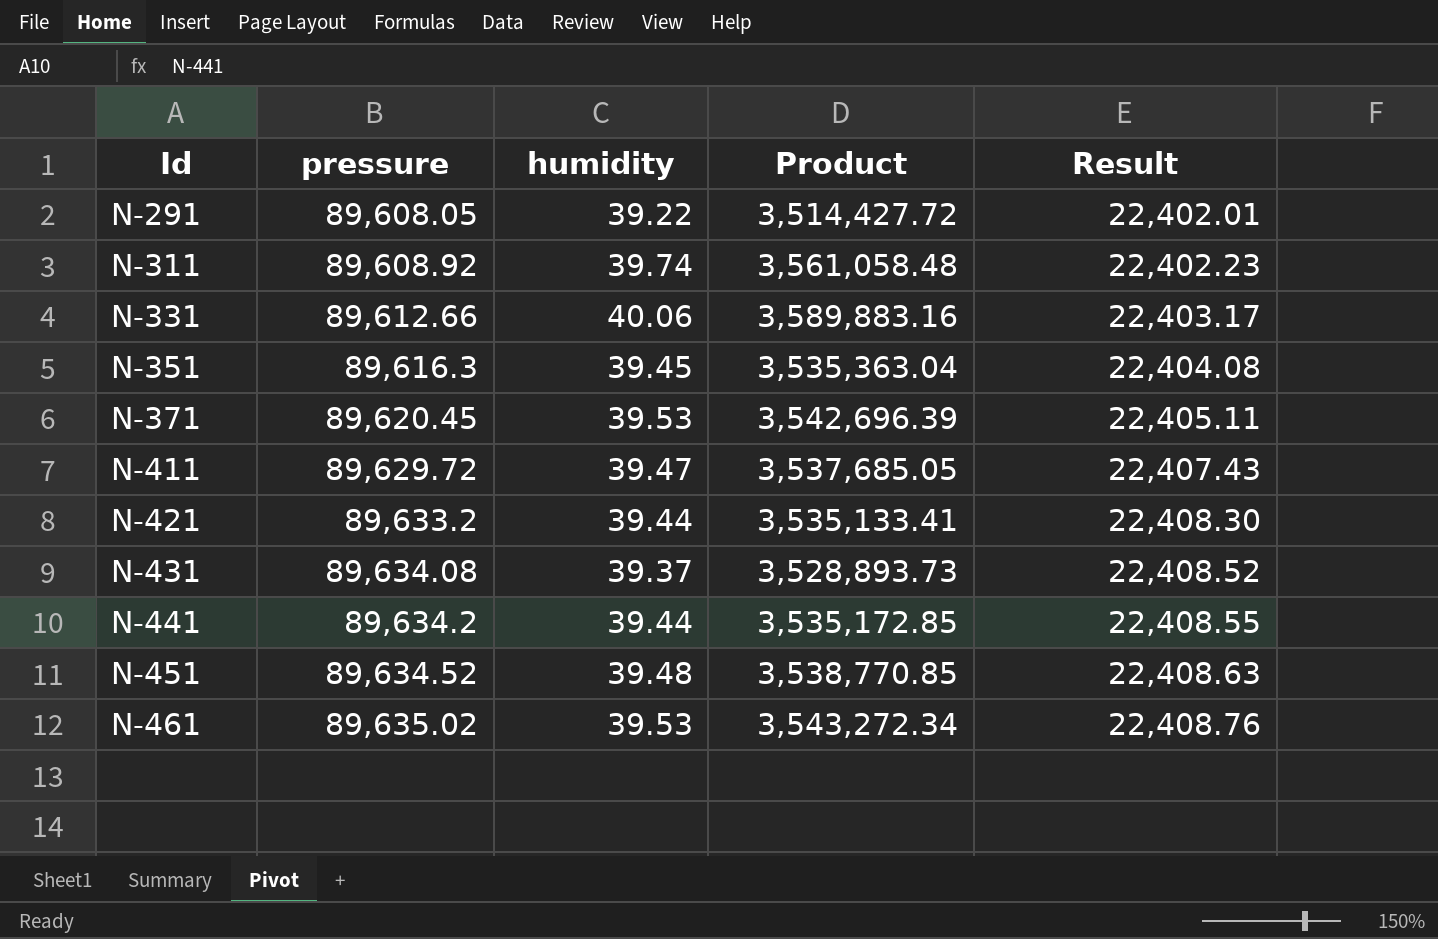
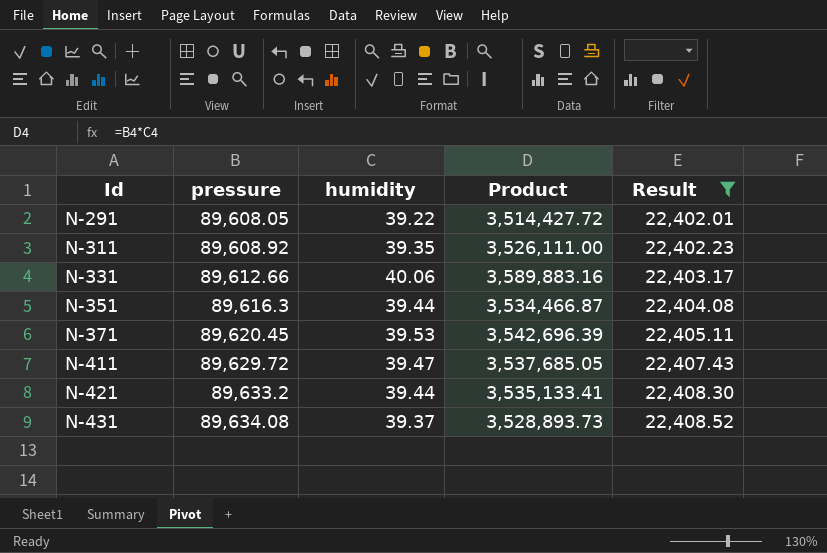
filter: none -> Result <= 22,408.52
N-311 | humidity: 39.74 -> 39.35
N-311 | Product: 3,561,058.48 -> 3,526,111.00
N-351 | humidity: 39.45 -> 39.44
N-351 | Product: 3,535,363.04 -> 3,534,466.87

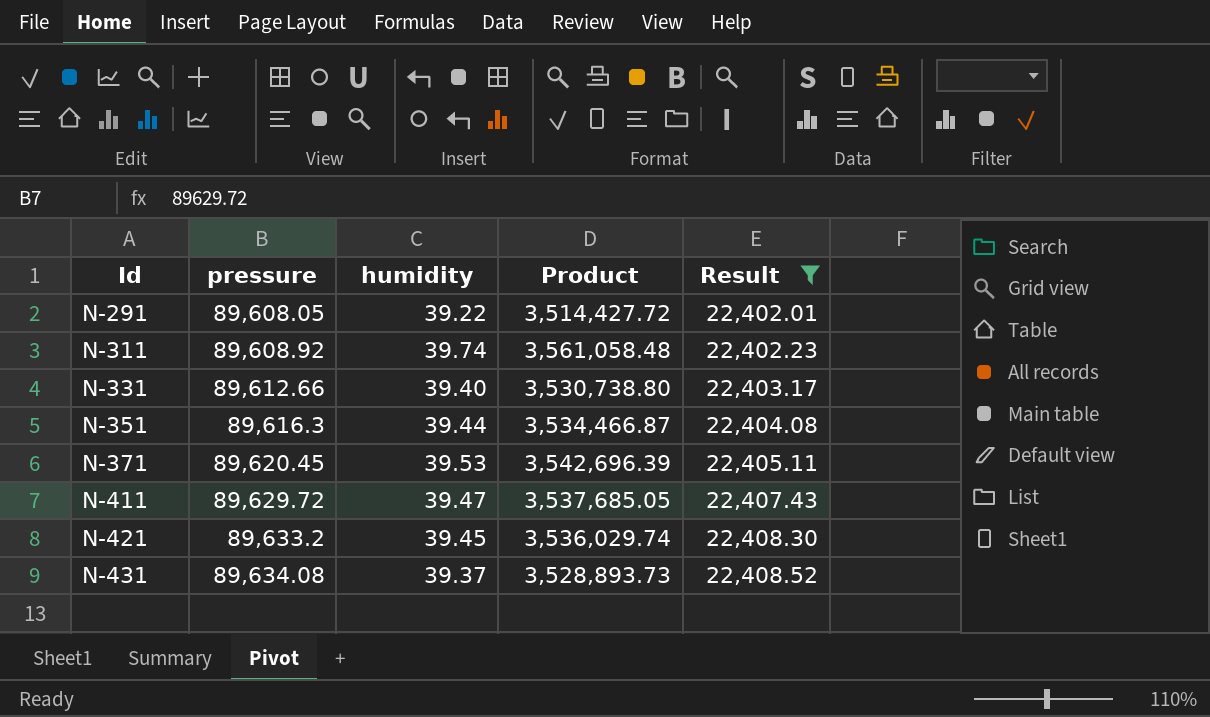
N-311 | humidity: 39.35 -> 39.74
N-311 | Product: 3,526,111.00 -> 3,561,058.48
N-331 | humidity: 40.06 -> 39.40
N-331 | Product: 3,589,883.16 -> 3,530,738.80
N-421 | humidity: 39.44 -> 39.45
N-421 | Product: 3,535,133.41 -> 3,536,029.74

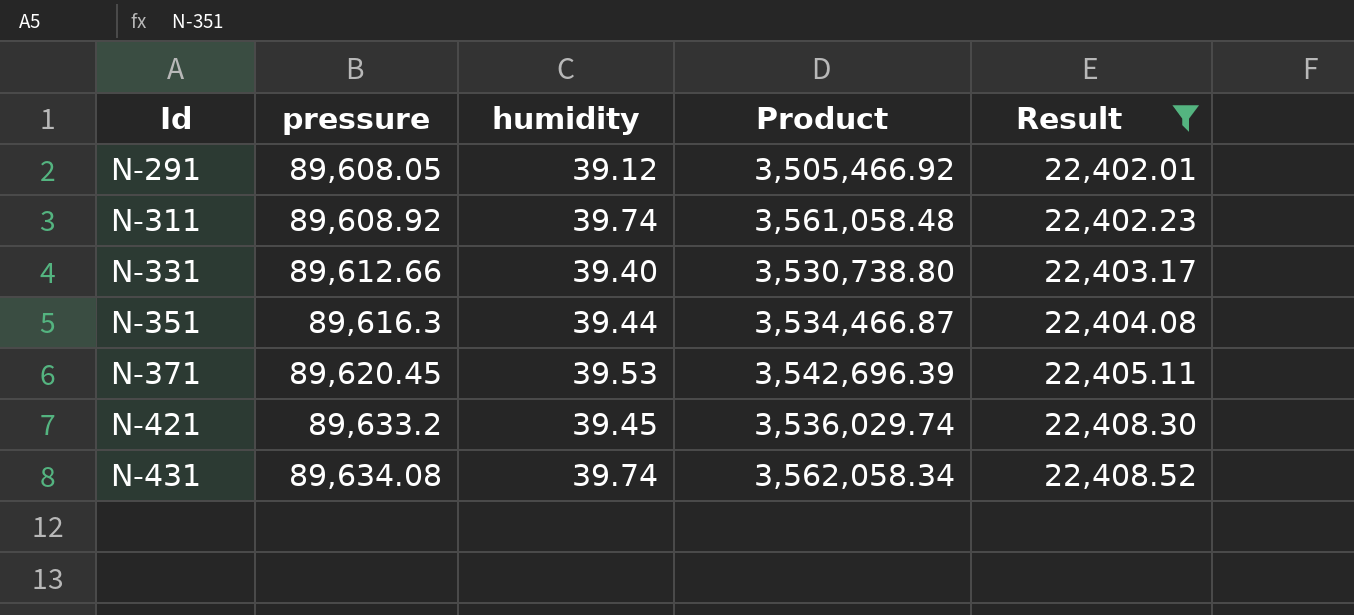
row N-411: 89,629.72 | 39.47 | 3,537,685.05 | 22,407.43 -> none
N-291 | humidity: 39.22 -> 39.12
N-291 | Product: 3,514,427.72 -> 3,505,466.92
N-431 | humidity: 39.37 -> 39.74
N-431 | Product: 3,528,893.73 -> 3,562,058.34

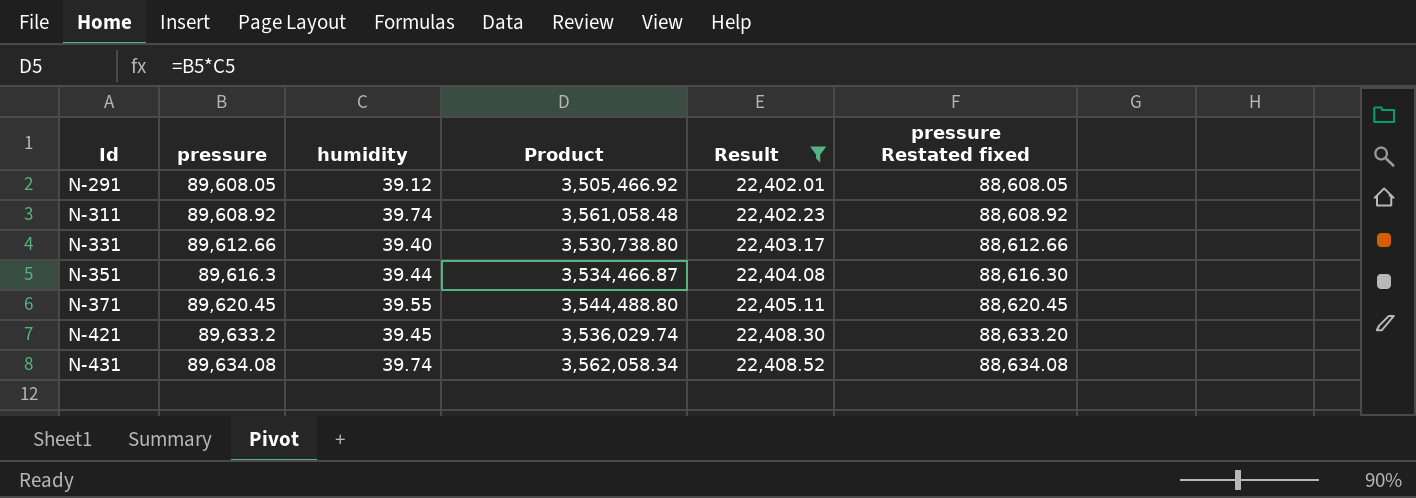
column pressure Restated fixed | formula: none -> [pressure] - 1000
N-371 | humidity: 39.53 -> 39.55
N-371 | Product: 3,542,696.39 -> 3,544,488.80

